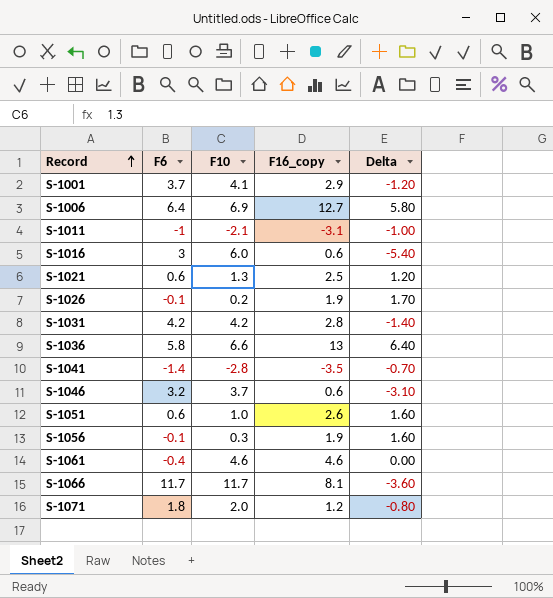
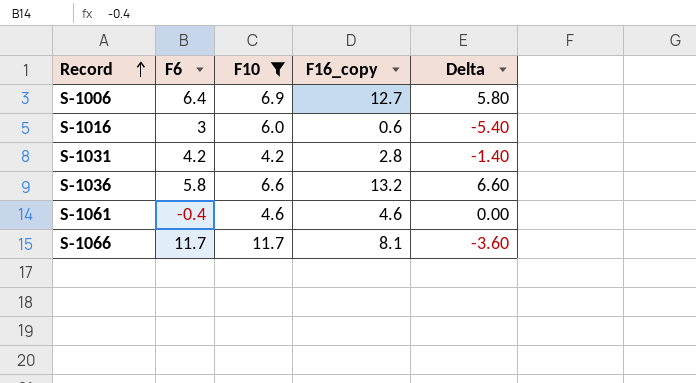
filter: none -> F10 >= 4.2
S-1036 | F16_copy: 13 -> 13.2
S-1036 | Delta: 6.40 -> 6.60

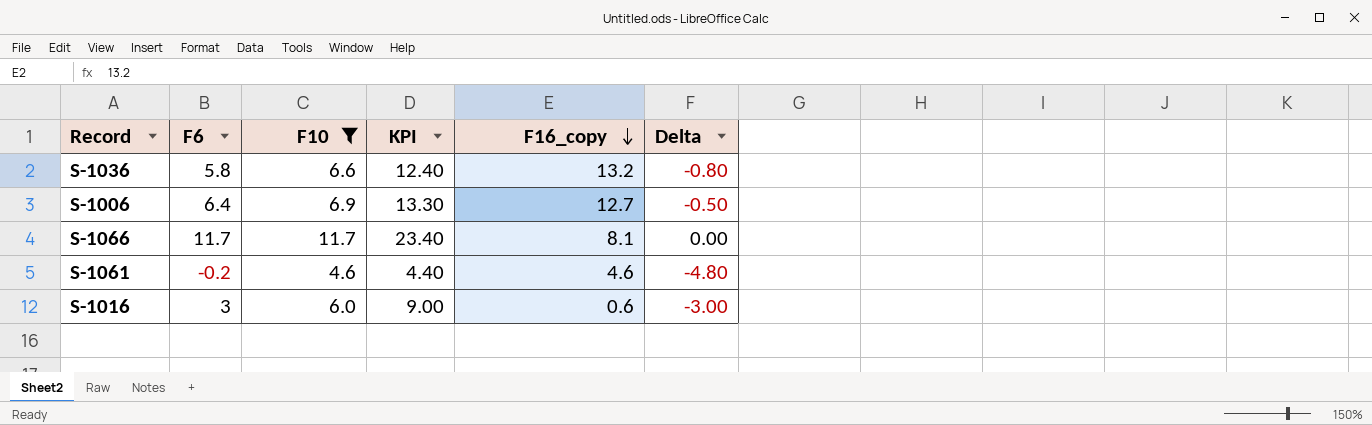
row order: Record ascending -> F16_copy descending
column KPI | formula: none -> [F6] + [F10]
column Delta | formula: [F16_copy] - [F10] -> [F6] - [F10]
row S-1031: 4.2 | 4.2 | 2.8 | -1.40 -> none
S-1061 | F6: -0.4 -> -0.2

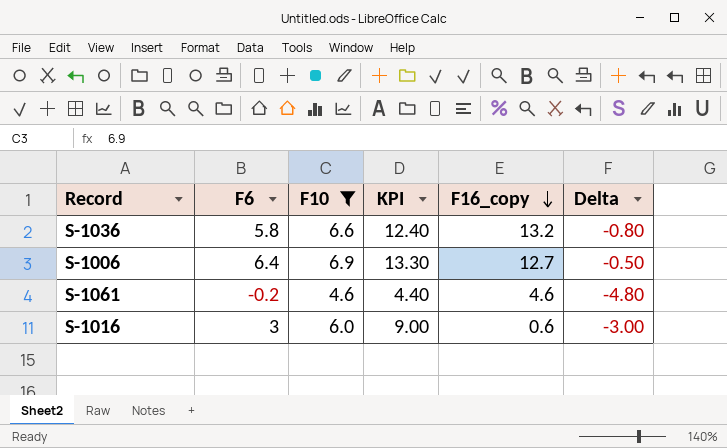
row S-1066: 11.7 | 11.7 | 23.40 | 8.1 | 0.00 -> none

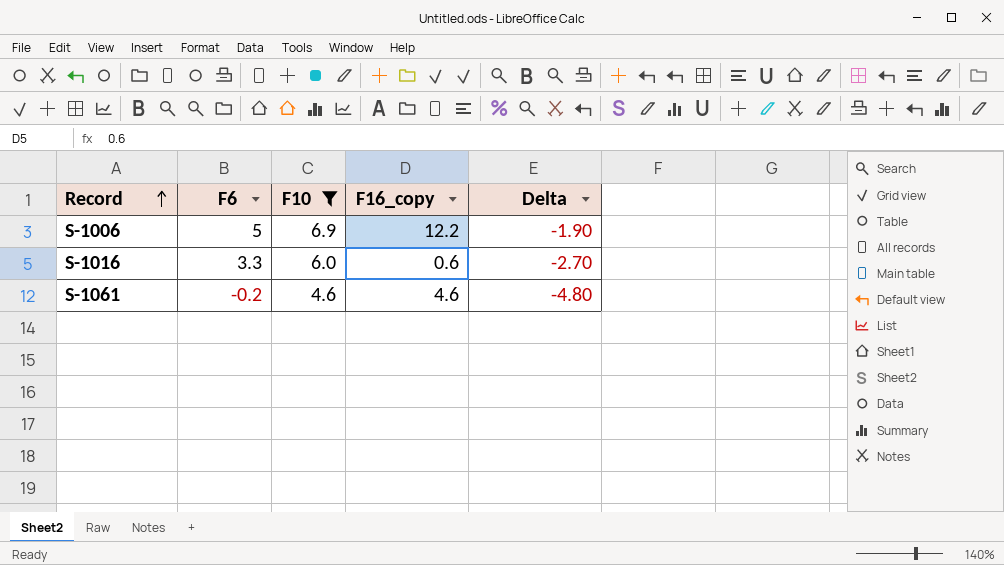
row order: F16_copy descending -> Record ascending
column KPI | formula: [F6] + [F10] -> none
row S-1036: 5.8 | 6.6 | 12.40 | 13.2 | -0.80 -> none
S-1006 | F6: 6.4 -> 5
S-1006 | F16_copy: 12.7 -> 12.2
S-1006 | Delta: -0.50 -> -1.90
S-1016 | F6: 3 -> 3.3
S-1016 | Delta: -3.00 -> -2.70

